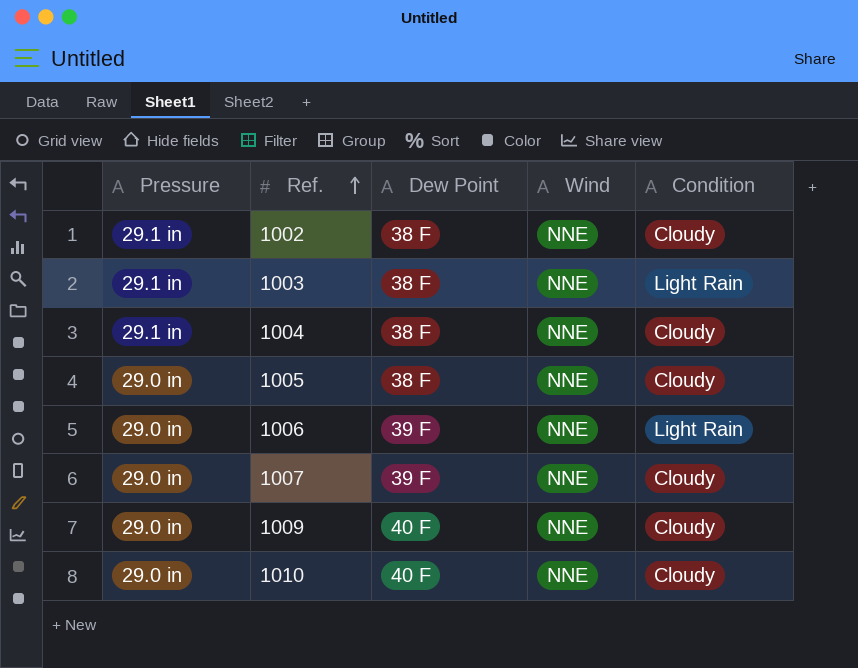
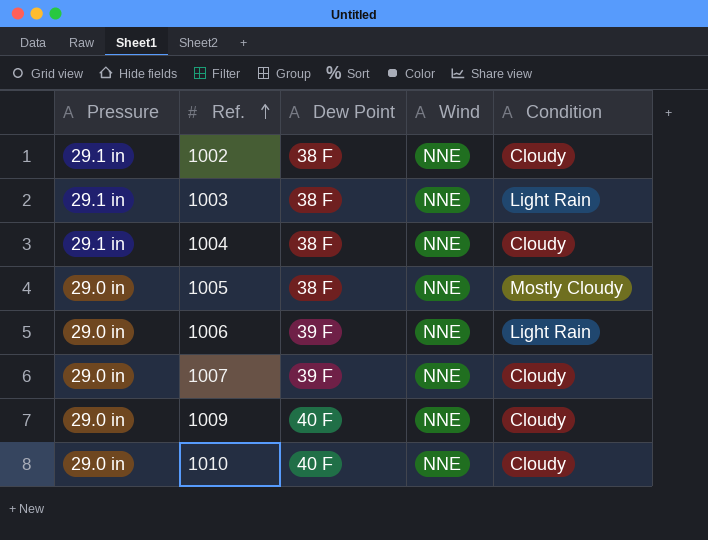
1005 | Condition: Cloudy -> Mostly Cloudy

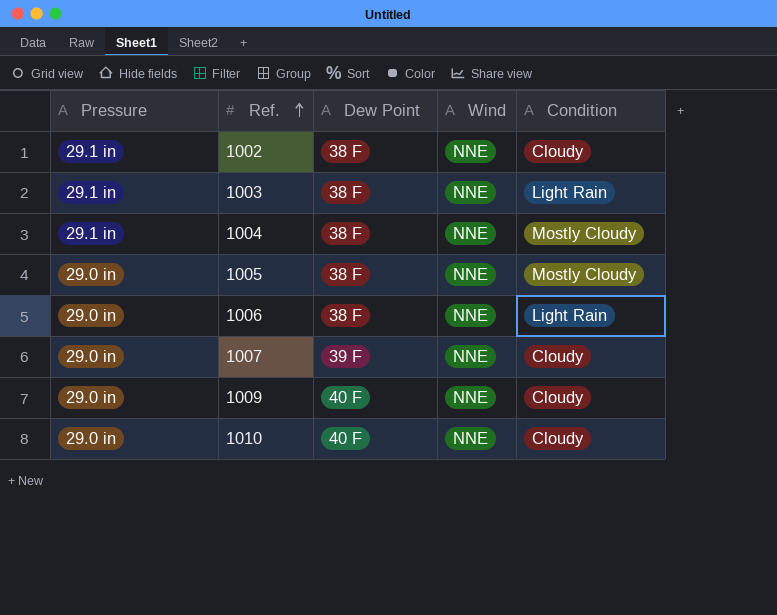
1004 | Condition: Cloudy -> Mostly Cloudy
1006 | Dew Point: 39 F -> 38 F

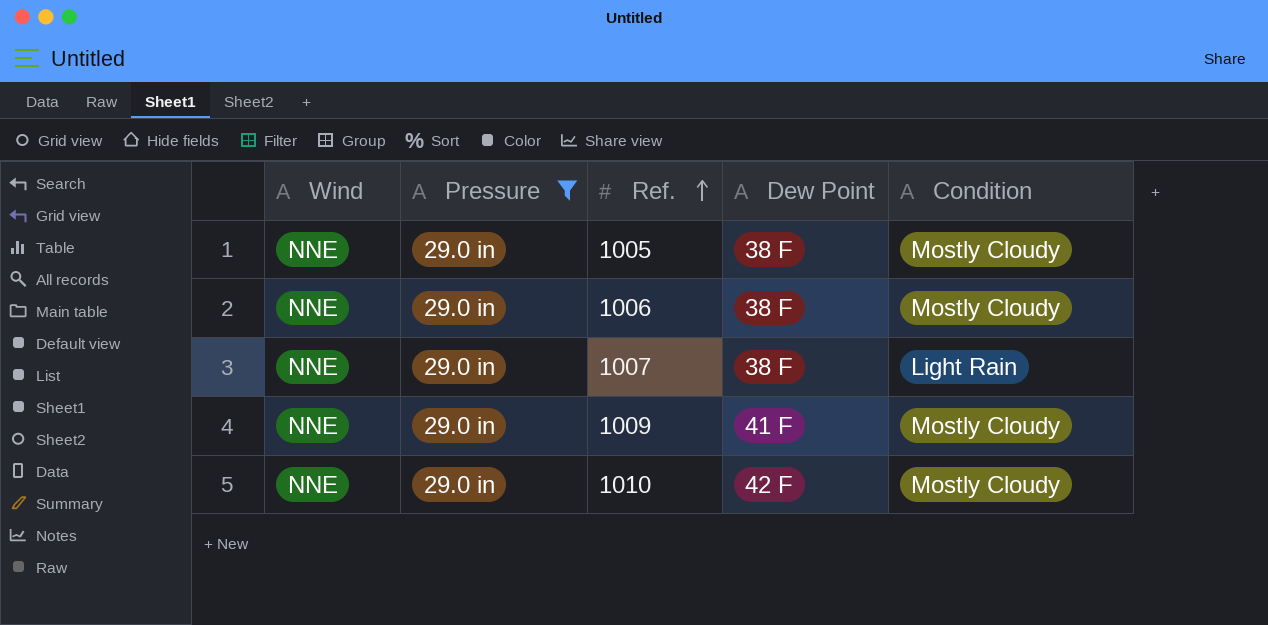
filter: none -> Pressure = 29.0 in
column Wind | position: 4 -> 1
1006 | Condition: Light Rain -> Mostly Cloudy
1007 | Dew Point: 39 F -> 38 F
1007 | Condition: Cloudy -> Light Rain
1009 | Dew Point: 40 F -> 41 F
1009 | Condition: Cloudy -> Mostly Cloudy
1010 | Dew Point: 40 F -> 42 F
1010 | Condition: Cloudy -> Mostly Cloudy

